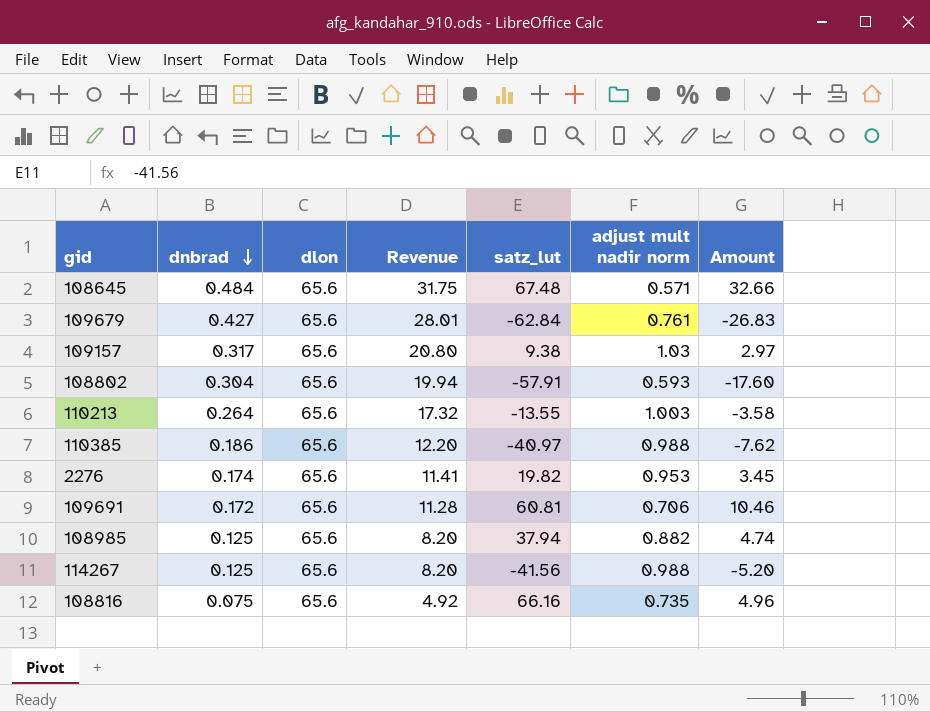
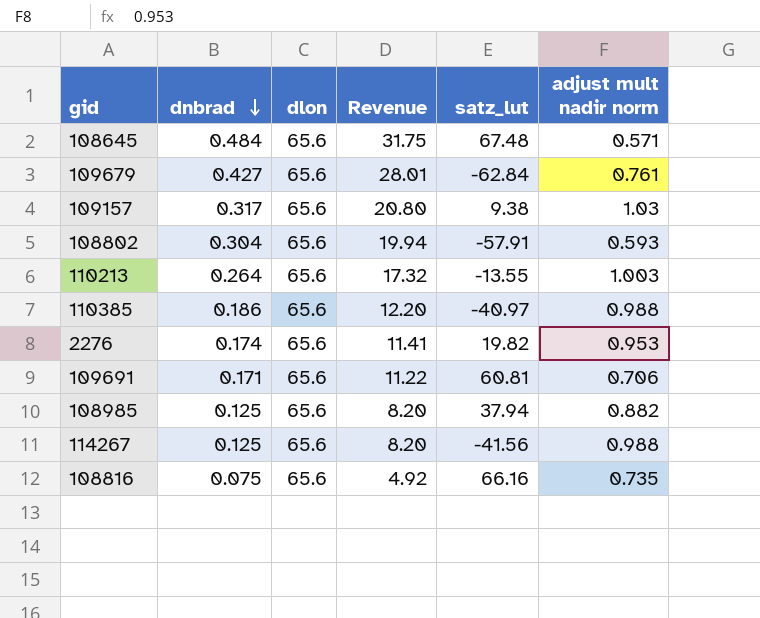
column Amount | formula: [dnbrad] * [satz_lut] -> none
109691 | dnbrad: 0.172 -> 0.171
109691 | Revenue: 11.28 -> 11.22

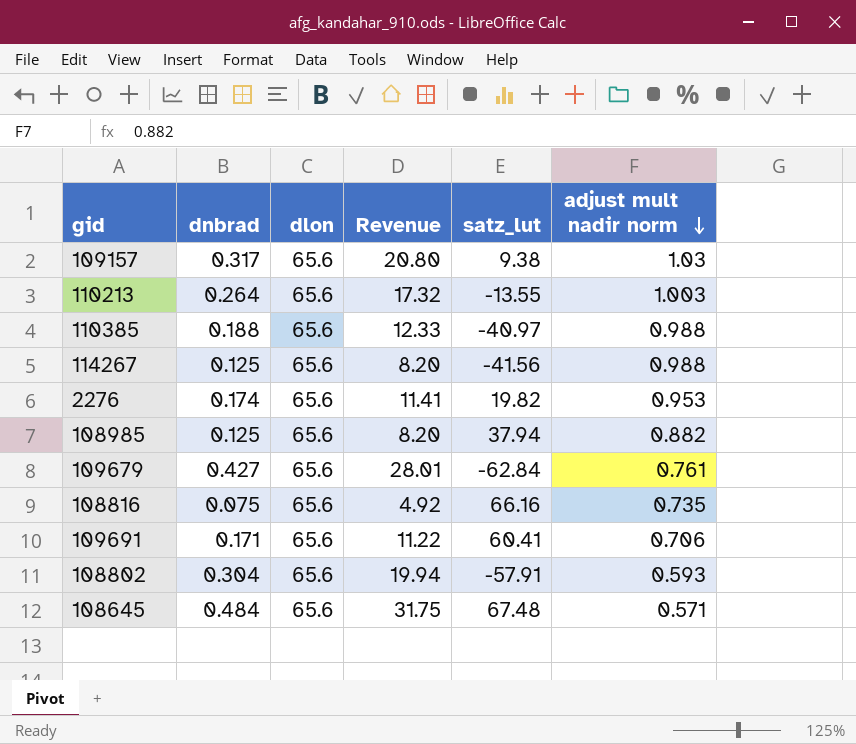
row order: dnbrad descending -> adjust mult nadir norm descending
110385 | dnbrad: 0.186 -> 0.188
110385 | Revenue: 12.20 -> 12.33
109691 | satz_lut: 60.81 -> 60.41

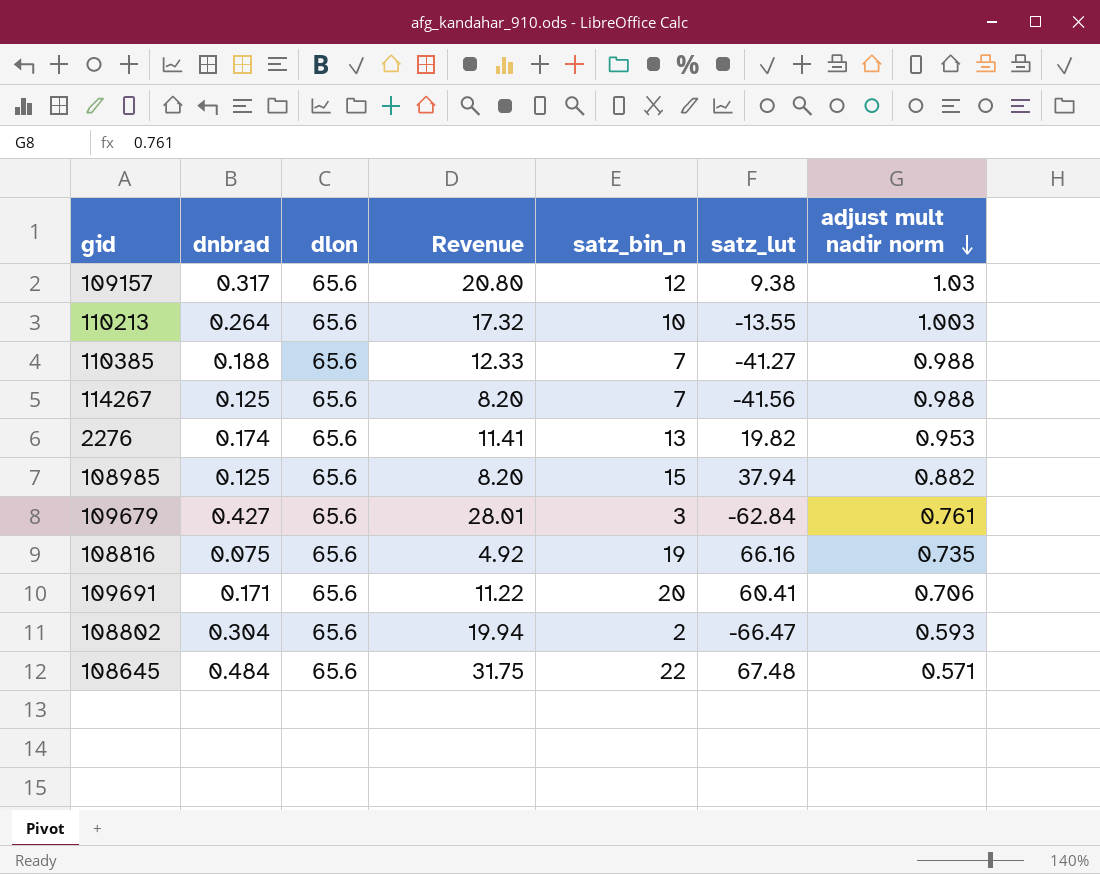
column satz_bin_n | position: none -> 5
110385 | satz_lut: -40.97 -> -41.27
108802 | satz_lut: -57.91 -> -66.47

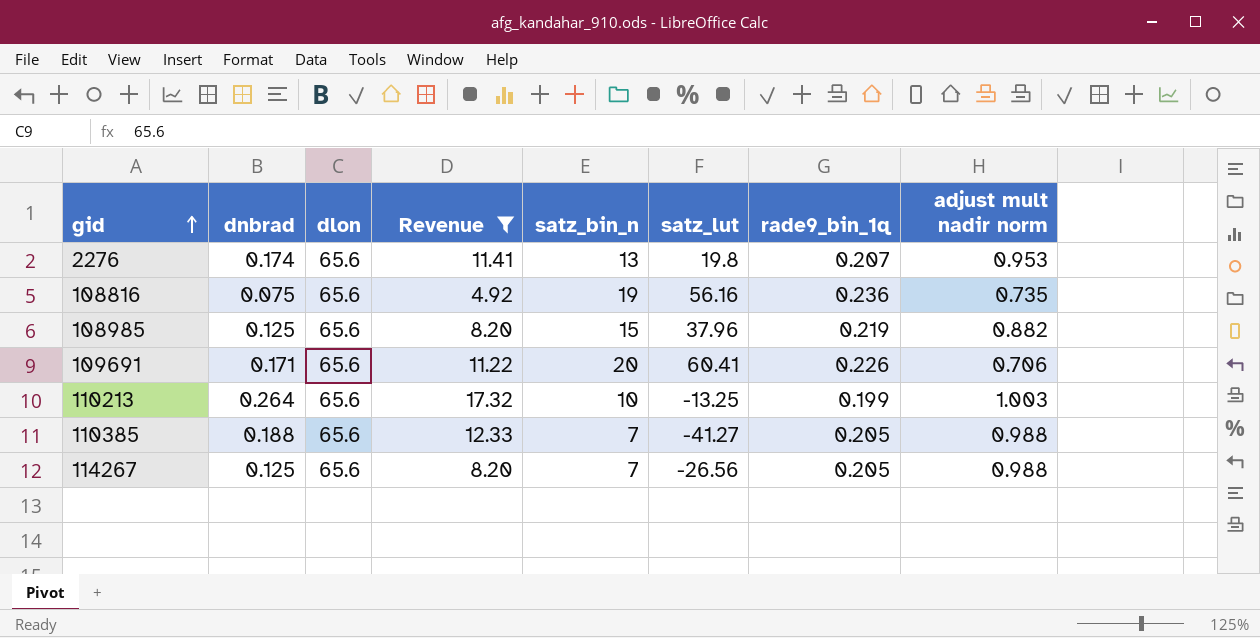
filter: none -> Revenue <= 17.32
row order: adjust mult nadir norm descending -> gid ascending
column rade9_bin_1q | position: none -> 7
2276 | satz_lut: 19.82 -> 19.8
108816 | satz_lut: 66.16 -> 56.16
108985 | satz_lut: 37.94 -> 37.96
110213 | satz_lut: -13.55 -> -13.25
114267 | satz_lut: -41.56 -> -26.56

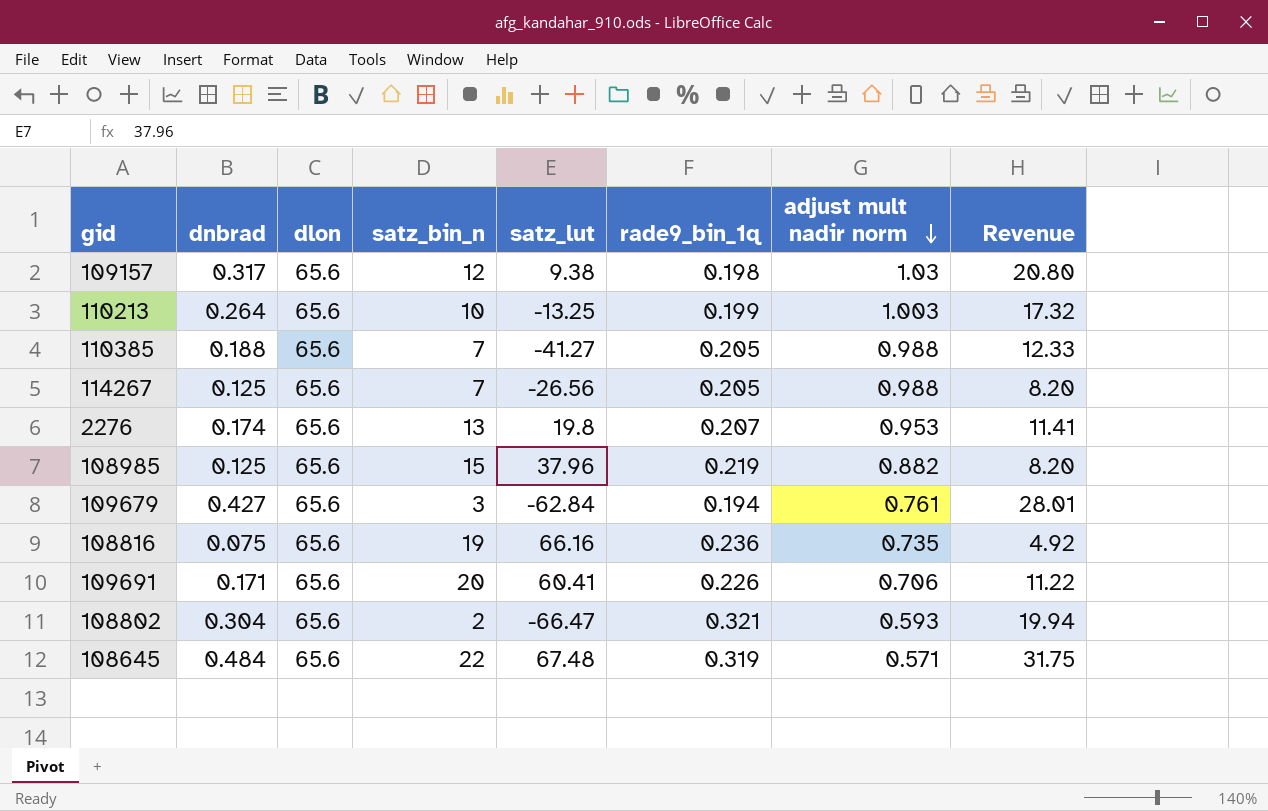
filter: Revenue <= 17.32 -> none
row order: gid ascending -> adjust mult nadir norm descending
column Revenue | position: 4 -> 8
108816 | satz_lut: 56.16 -> 66.16

